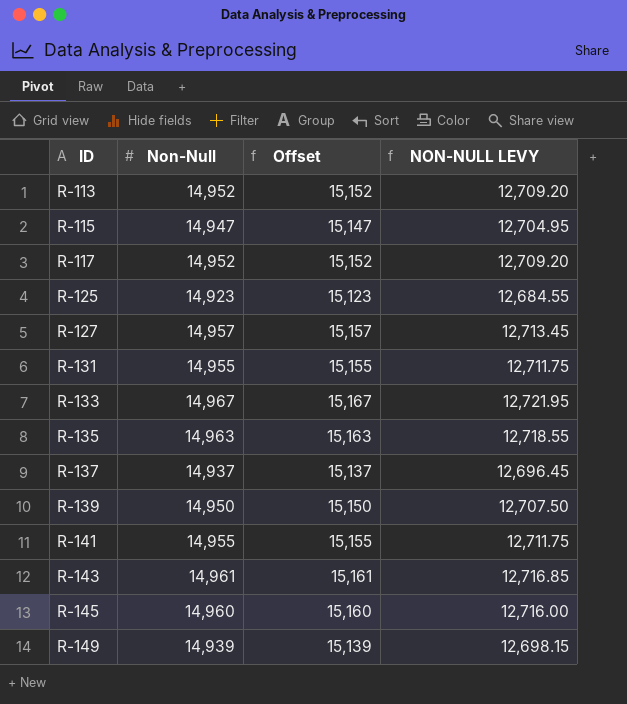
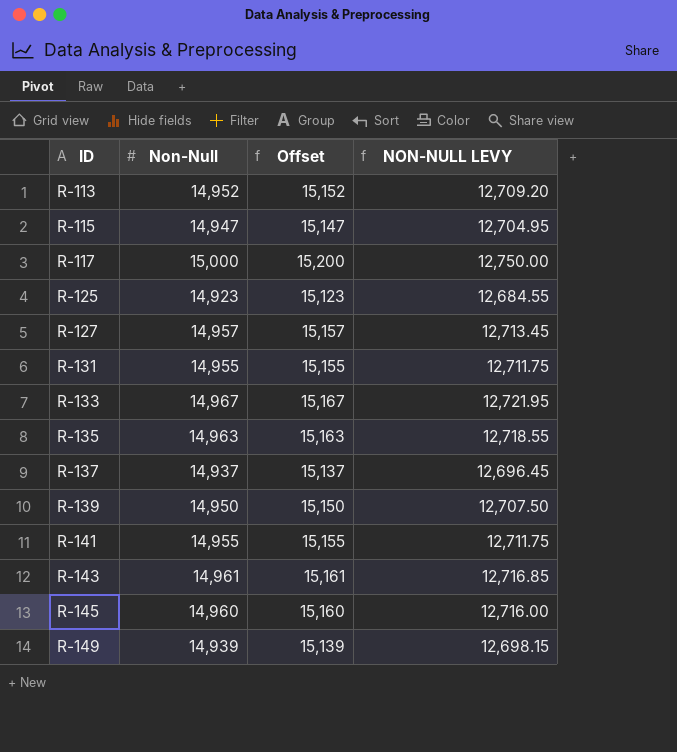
R-117 | Non-Null: 14,952 -> 15,000
R-117 | Offset: 15,152 -> 15,200
R-117 | NON-NULL LEVY: 12,709.20 -> 12,750.00

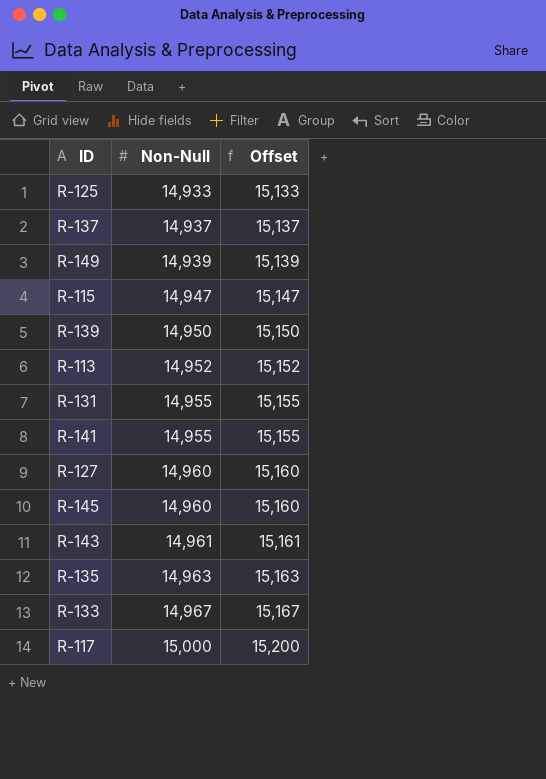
row order: ID ascending -> Non-Null ascending
column NON-NULL LEVY | formula: [Non-Null] * 0.85 -> none
R-125 | Non-Null: 14,923 -> 14,933
R-125 | Offset: 15,123 -> 15,133
R-127 | Non-Null: 14,957 -> 14,960
R-127 | Offset: 15,157 -> 15,160

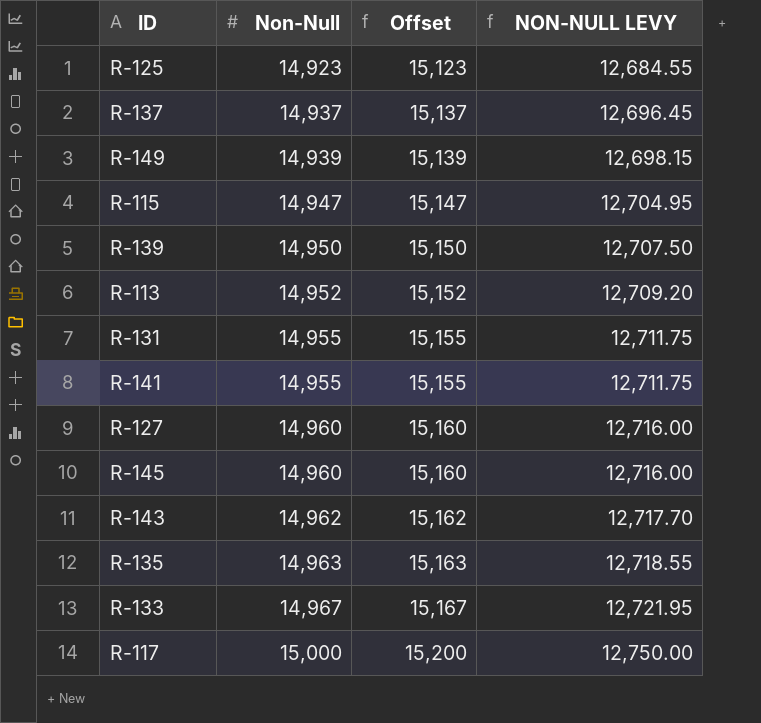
column NON-NULL LEVY | formula: none -> [Non-Null] * 0.85
R-125 | Non-Null: 14,933 -> 14,923
R-125 | Offset: 15,133 -> 15,123
R-143 | Non-Null: 14,961 -> 14,962
R-143 | Offset: 15,161 -> 15,162

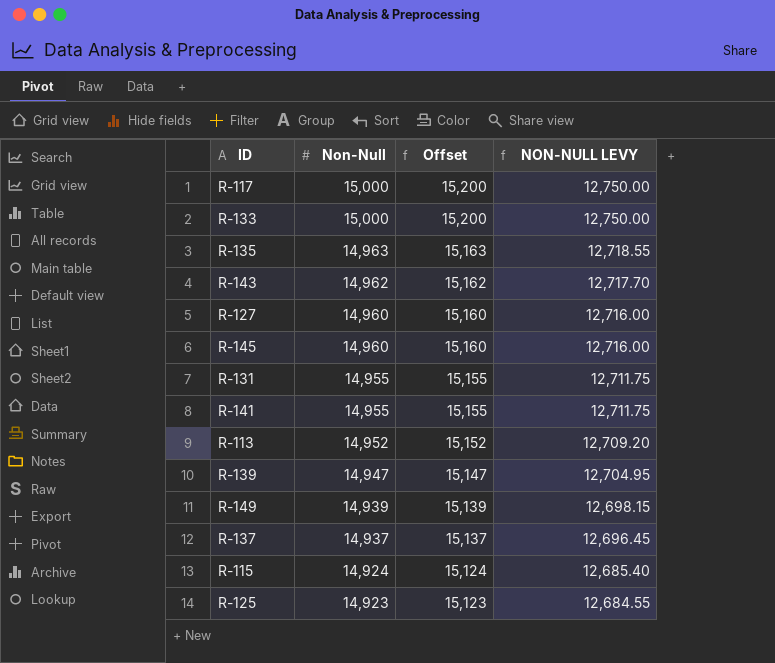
row order: Non-Null ascending -> Non-Null descending
R-133 | Non-Null: 14,967 -> 15,000
R-133 | Offset: 15,167 -> 15,200
R-133 | NON-NULL LEVY: 12,721.95 -> 12,750.00
R-139 | Non-Null: 14,950 -> 14,947
R-139 | Offset: 15,150 -> 15,147
R-139 | NON-NULL LEVY: 12,707.50 -> 12,704.95
R-115 | Non-Null: 14,947 -> 14,924
R-115 | Offset: 15,147 -> 15,124
R-115 | NON-NULL LEVY: 12,704.95 -> 12,685.40

